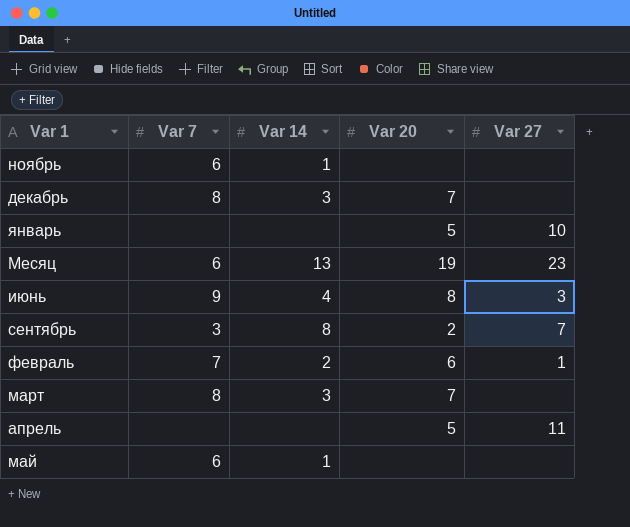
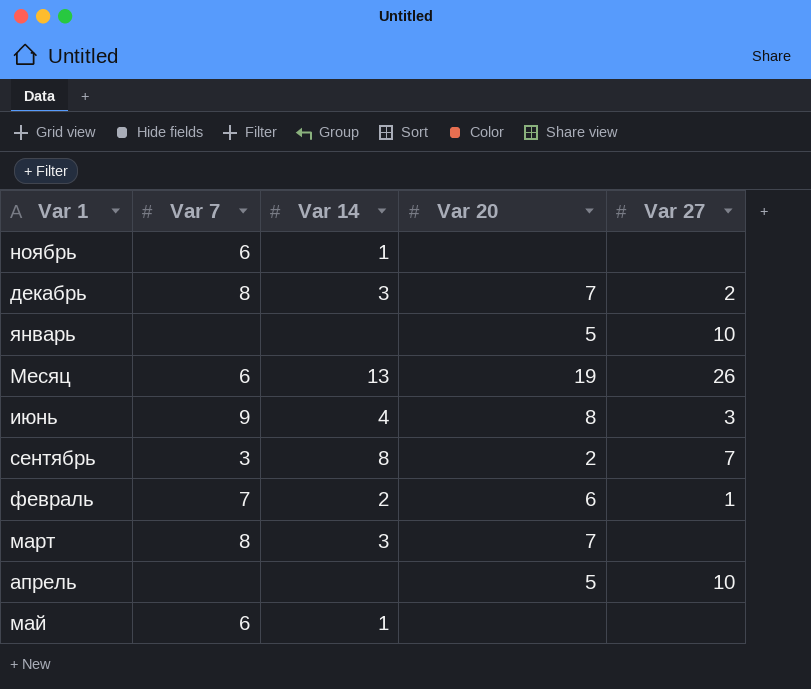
декабрь | Var 27: none -> 2
Месяц | Var 27: 23 -> 26
апрель | Var 27: 11 -> 10

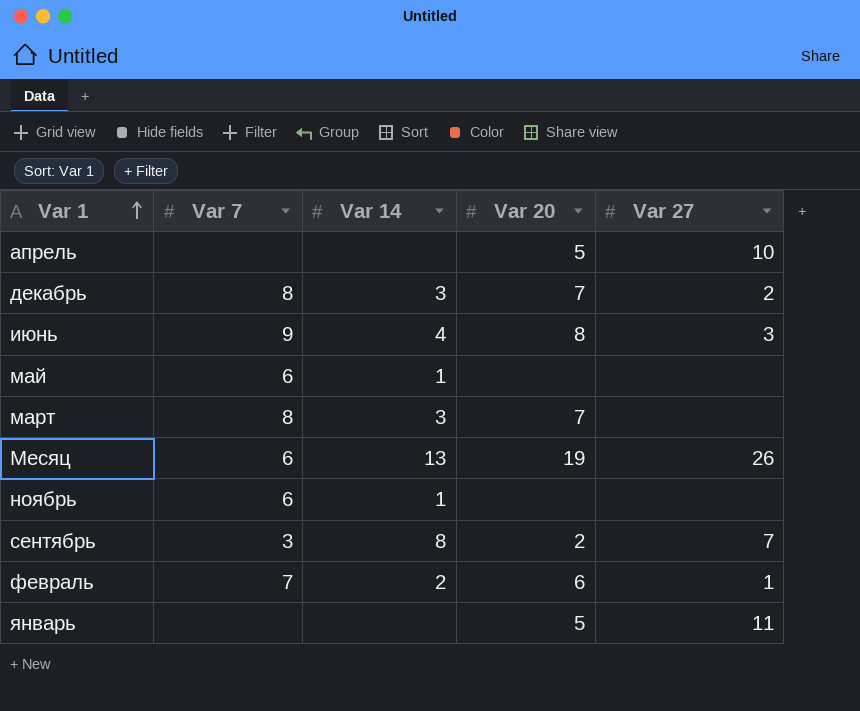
row order: none -> Var 1 ascending
январь | Var 27: 10 -> 11

